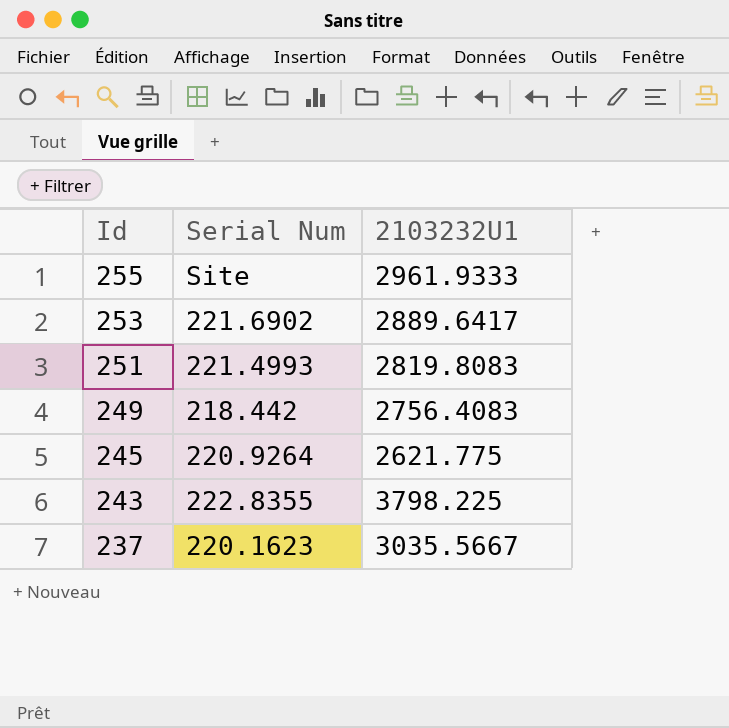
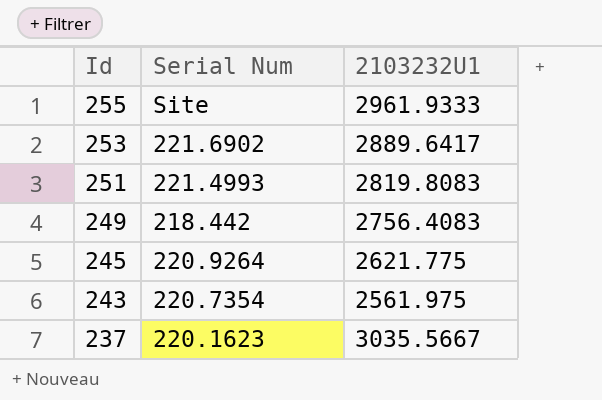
243 | Serial Num: 222.8355 -> 220.7354
243 | 2103232U1: 3798.225 -> 2561.975

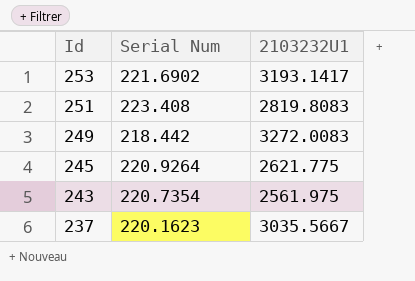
row 255: Site | 2961.9333 -> none
253 | 2103232U1: 2889.6417 -> 3193.1417
251 | Serial Num: 221.4993 -> 223.408
249 | 2103232U1: 2756.4083 -> 3272.0083

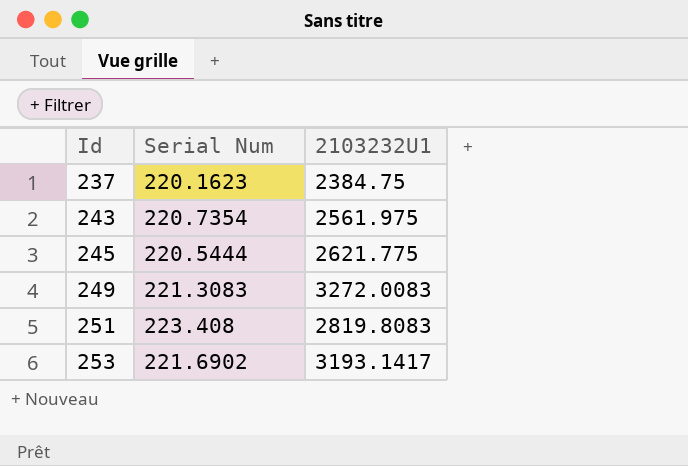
row order: Id descending -> Id ascending
237 | 2103232U1: 3035.5667 -> 2384.75
245 | Serial Num: 220.9264 -> 220.5444
249 | Serial Num: 218.442 -> 221.3083

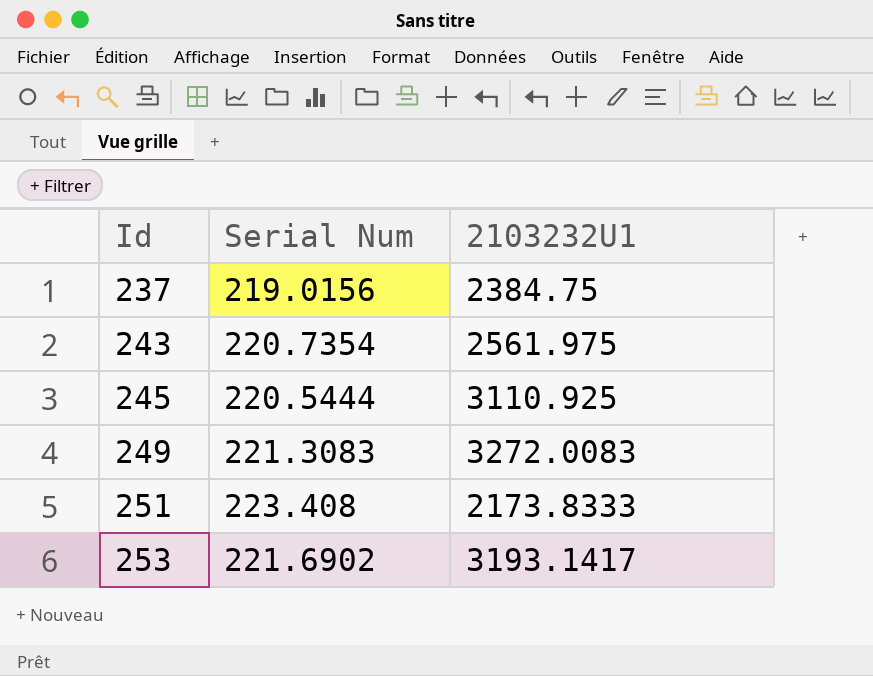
237 | Serial Num: 220.1623 -> 219.0156
245 | 2103232U1: 2621.775 -> 3110.925
251 | 2103232U1: 2819.8083 -> 2173.8333

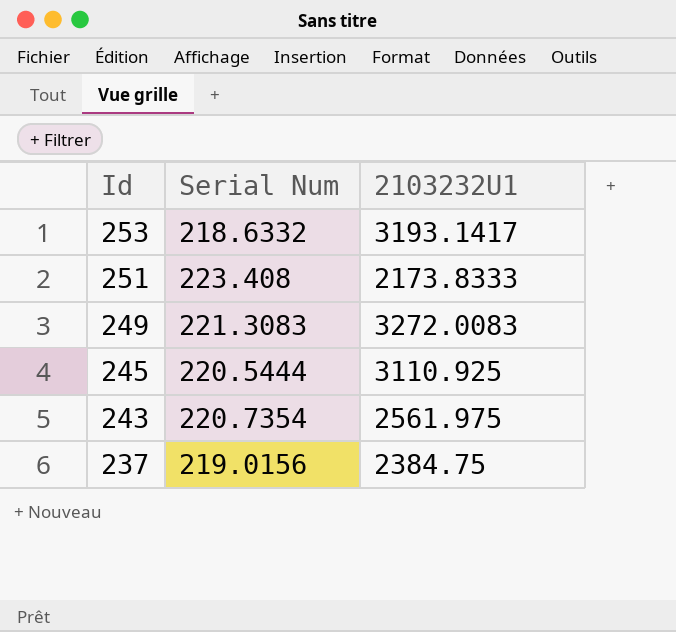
row order: Id ascending -> Id descending
253 | Serial Num: 221.6902 -> 218.6332

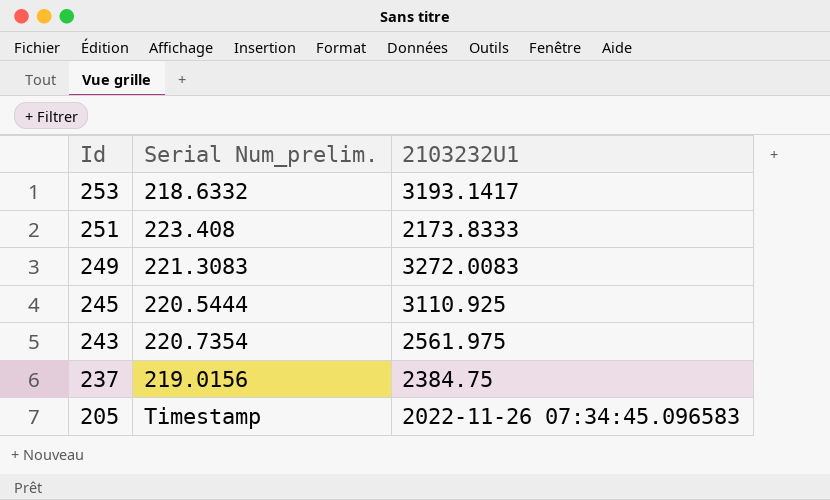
column name: Serial Num -> Serial Num_prelim.
row 205: none -> Timestamp | 2022-11-26 07:34:45.096583

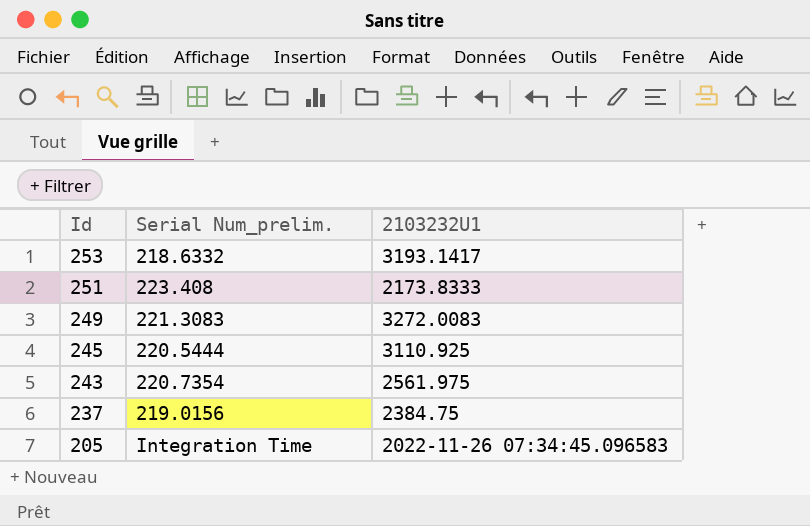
205 | Serial Num_prelim.: Timestamp -> Integration Time

